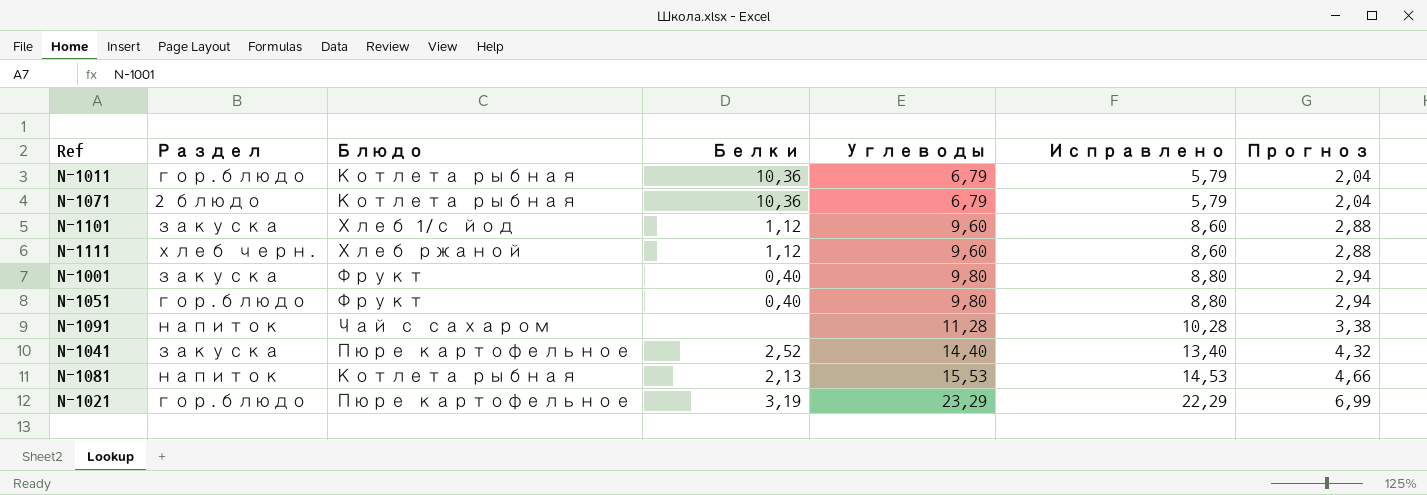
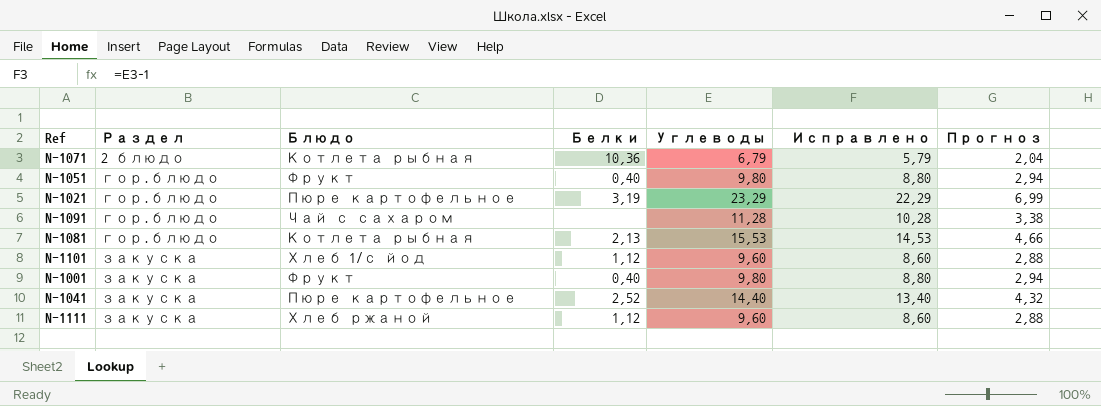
row order: Углеводы ascending -> Раздел ascending
row N-1011: гор.блюдо | Котлета рыбная | 10,36 | 6,79 | 5,79 | 2,04 -> none
N-1091 | Раздел: напиток -> гор.блюдо
N-1081 | Раздел: напиток -> гор.блюдо
N-1111 | Раздел: хлеб черн. -> закуска

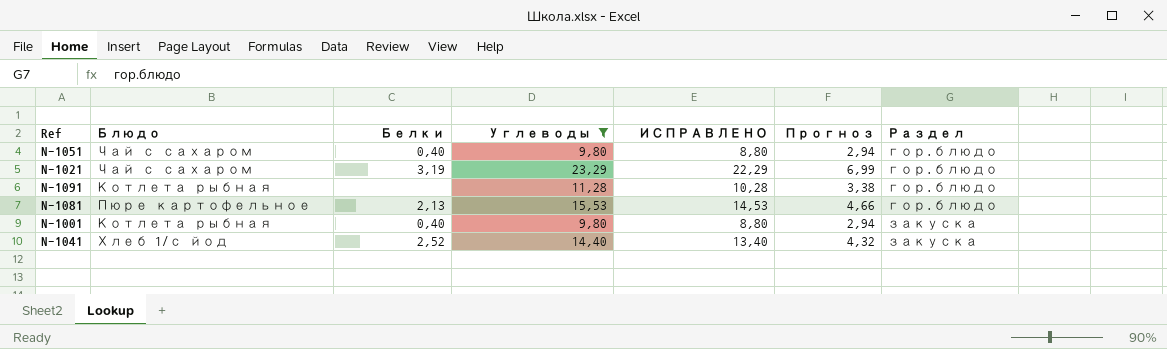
filter: none -> Углеводы >= 9,80
column name: Исправлено -> ИСПРАВЛЕНО
column Раздел | position: 2 -> 7
N-1051 | Блюдо: Фрукт -> Чай с сахаром
N-1021 | Блюдо: Пюре картофельное -> Чай с сахаром
N-1091 | Блюдо: Чай с сахаром -> Котлета рыбная
N-1081 | Блюдо: Котлета рыбная -> Пюре картофельное
N-1001 | Блюдо: Фрукт -> Котлета рыбная
N-1041 | Блюдо: Пюре картофельное -> Хлеб 1/с йод

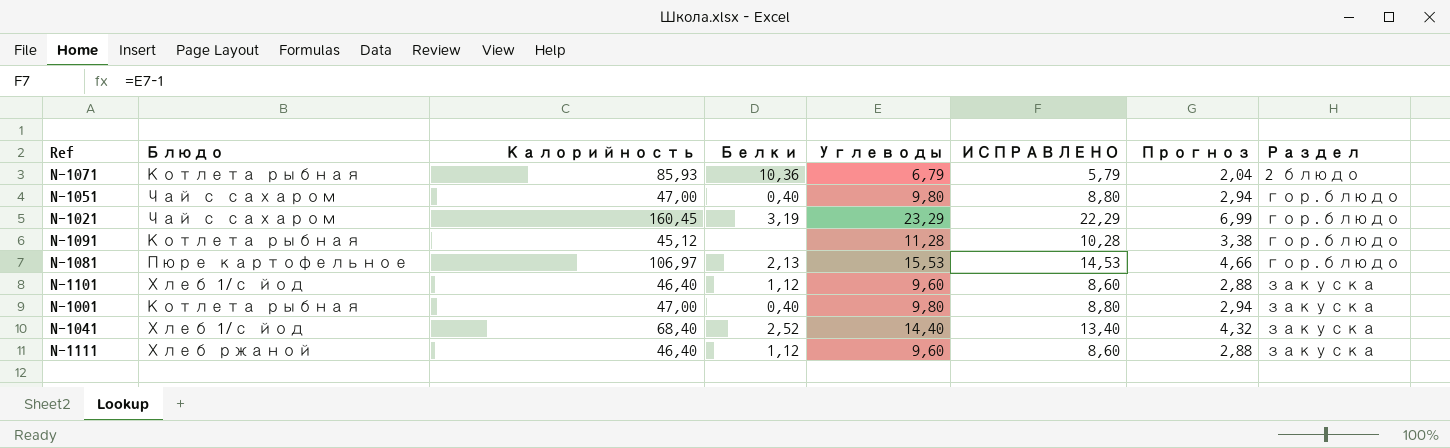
filter: Углеводы >= 9,80 -> none
column Калорийность | position: none -> 3

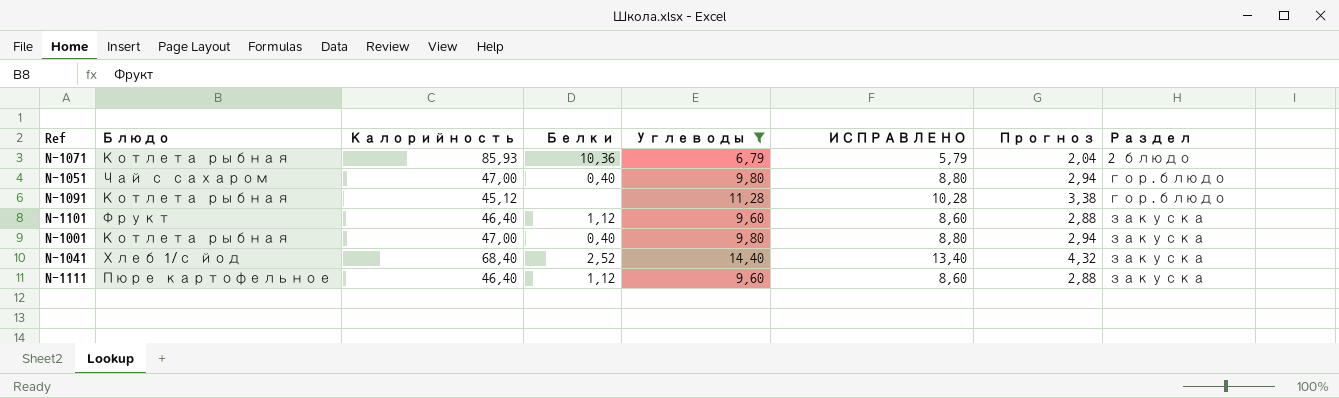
filter: none -> Углеводы <= 14,40
N-1101 | Блюдо: Хлеб 1/с йод -> Фрукт
N-1111 | Блюдо: Хлеб ржаной -> Пюре картофельное

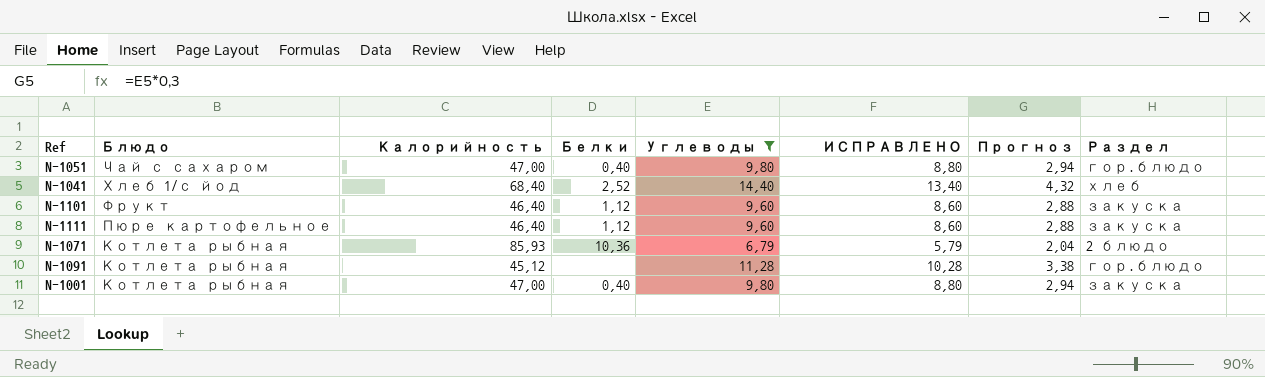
row order: Раздел ascending -> Блюдо descending
N-1041 | Раздел: закуска -> хлеб

